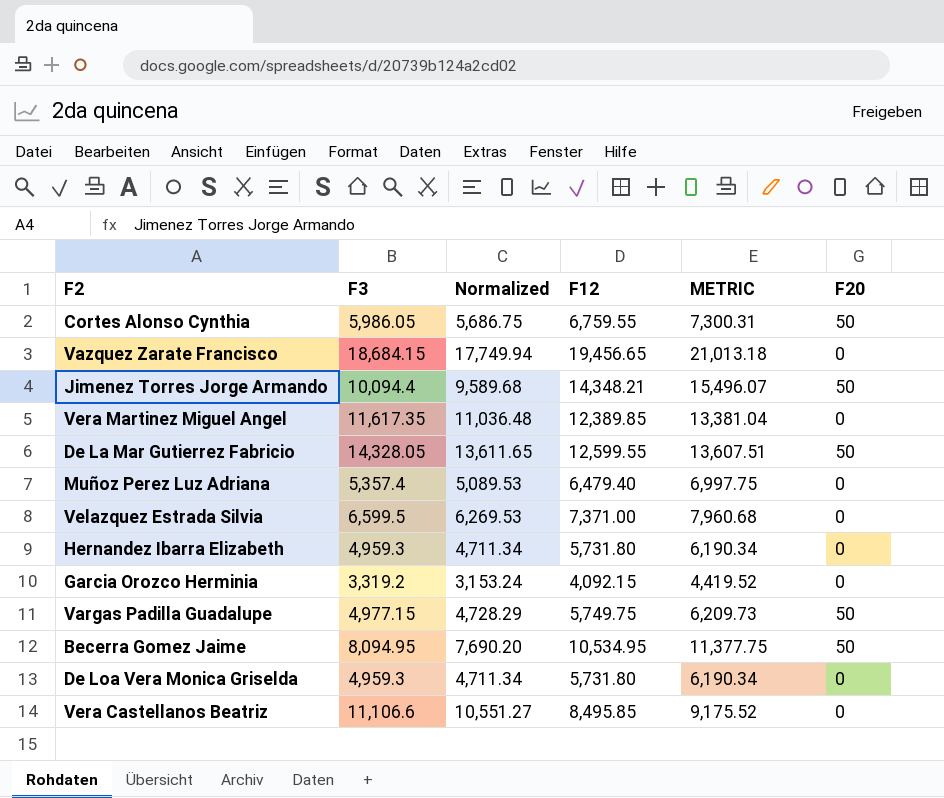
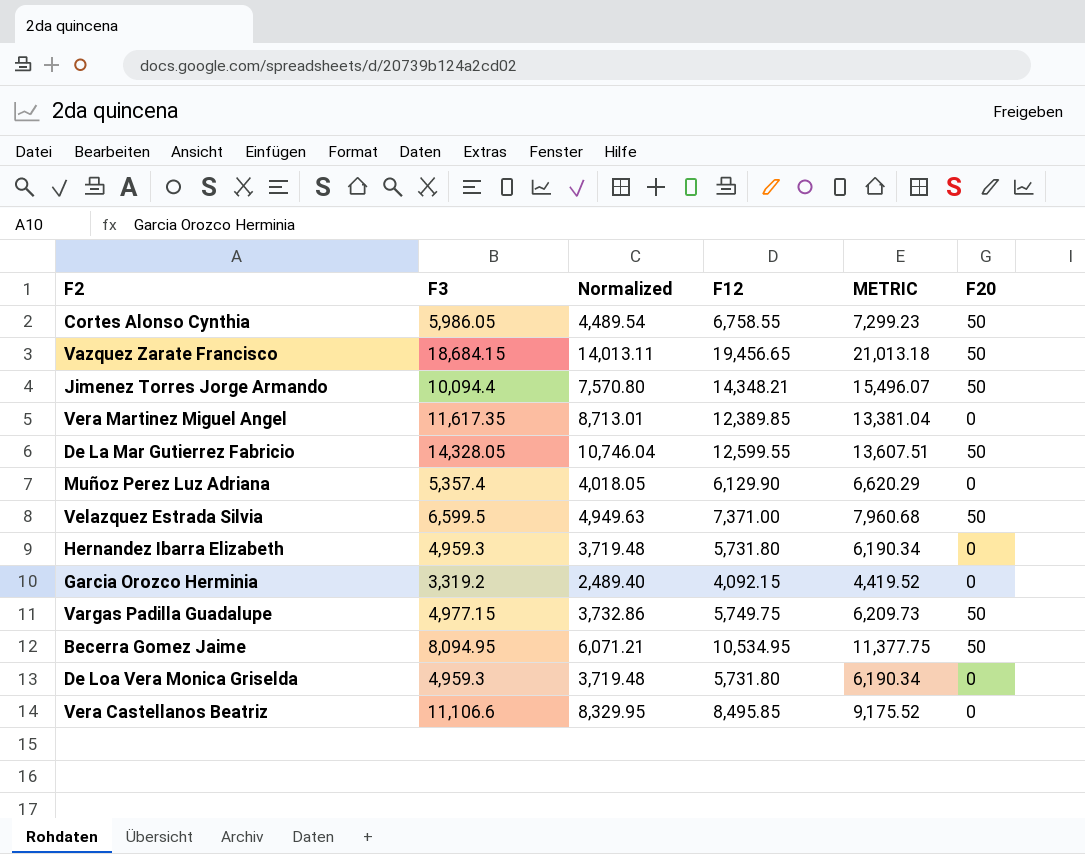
column Normalized | formula: [F3] * 0.95 -> [F3] * 0.75
Cortes Alonso Cynthia | F12: 6,759.55 -> 6,758.55
Cortes Alonso Cynthia | METRIC: 7,300.31 -> 7,299.23
Vazquez Zarate Francisco | F20: 0 -> 50
Muñoz Perez Luz Adriana | F12: 6,479.40 -> 6,129.90
Muñoz Perez Luz Adriana | METRIC: 6,997.75 -> 6,620.29
Velazquez Estrada Silvia | F20: 0 -> 50

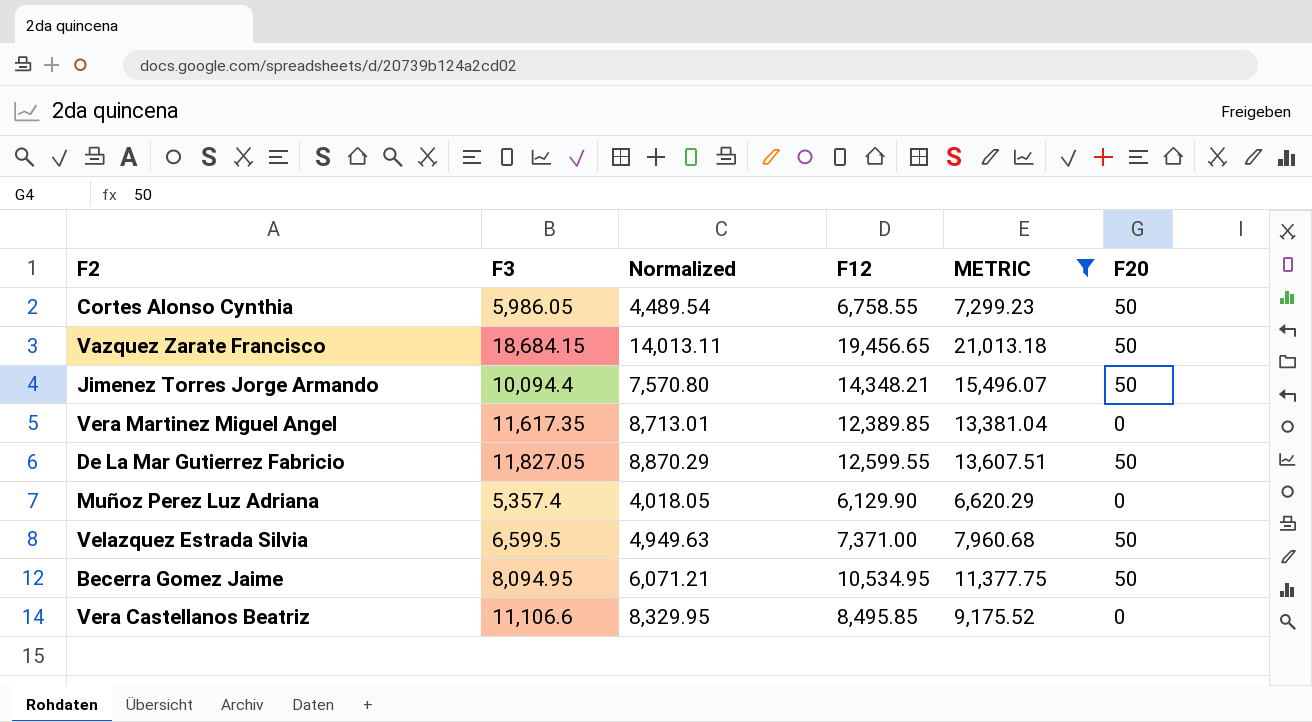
filter: none -> METRIC >= 6,620.29
De La Mar Gutierrez Fabricio | F3: 14,328.05 -> 11,827.05
De La Mar Gutierrez Fabricio | Normalized: 10,746.04 -> 8,870.29

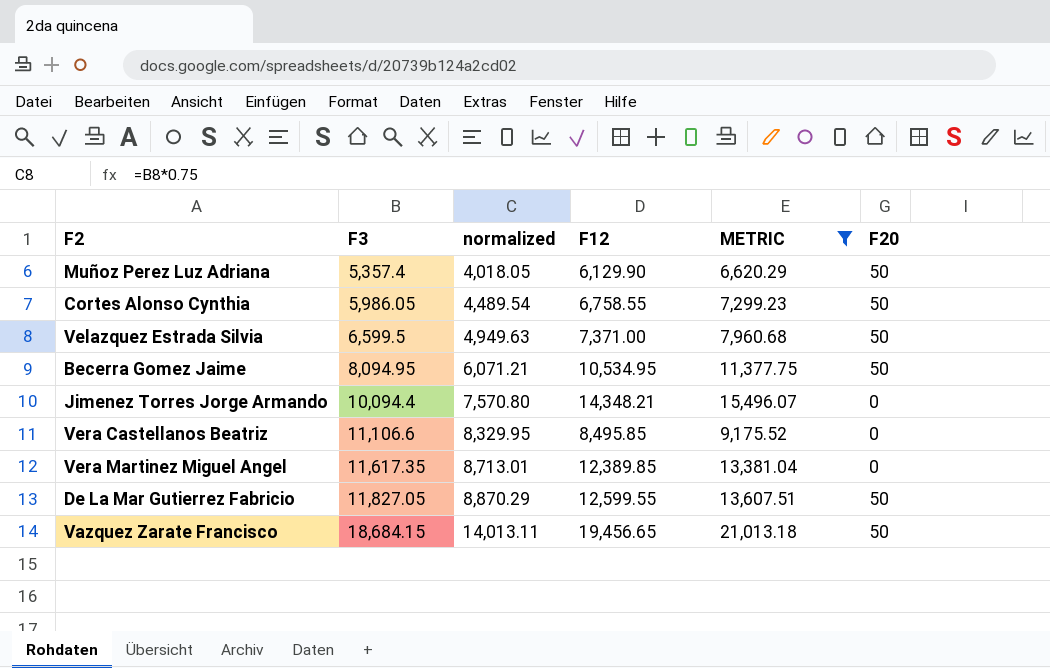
row order: none -> F3 ascending
column name: Normalized -> normalized
Muñoz Perez Luz Adriana | F20: 0 -> 50
Jimenez Torres Jorge Armando | F20: 50 -> 0

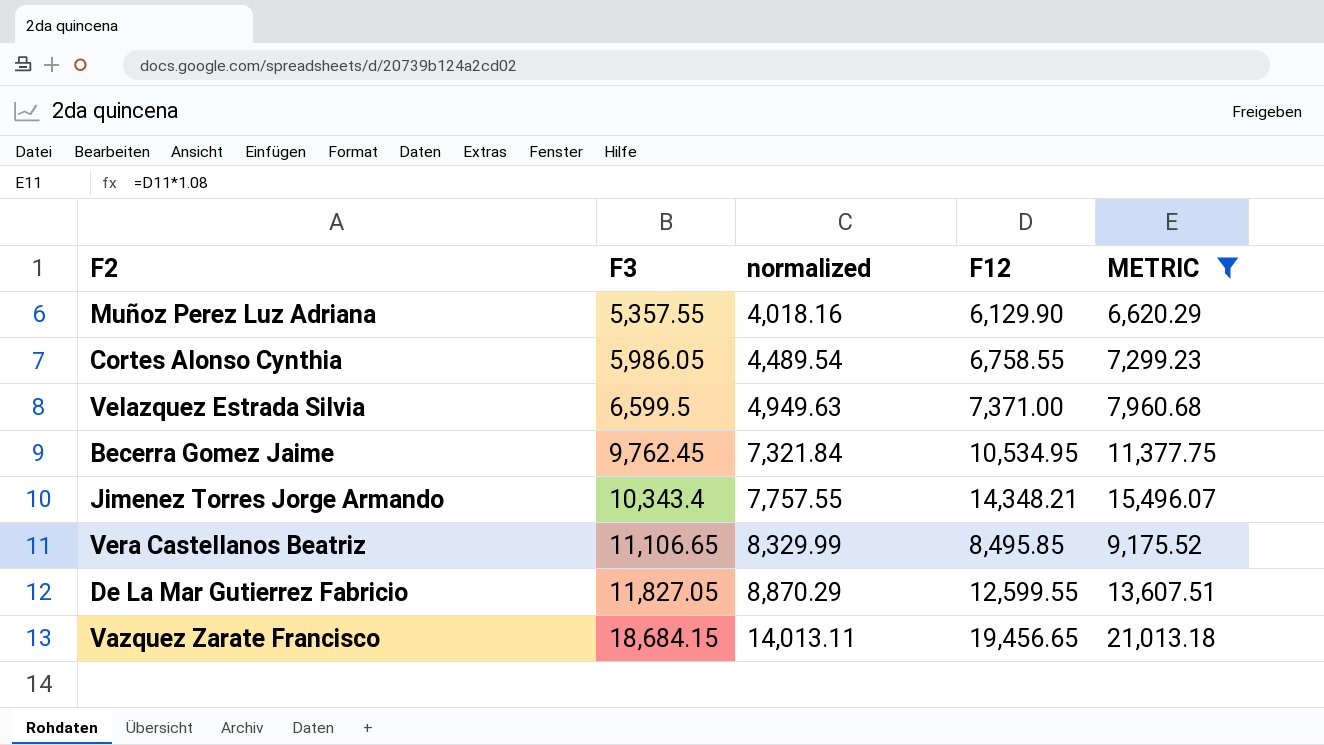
column F20 | position: 6 -> none
row Vera Martinez Miguel Angel: 11,617.35 | 8,713.01 | 12,389.85 | 13,381.04 | 0 -> none
Muñoz Perez Luz Adriana | F3: 5,357.4 -> 5,357.55
Muñoz Perez Luz Adriana | normalized: 4,018.05 -> 4,018.16
Becerra Gomez Jaime | F3: 8,094.95 -> 9,762.45
Becerra Gomez Jaime | normalized: 6,071.21 -> 7,321.84
Jimenez Torres Jorge Armando | F3: 10,094.4 -> 10,343.4
Jimenez Torres Jorge Armando | normalized: 7,570.80 -> 7,757.55
Vera Castellanos Beatriz | F3: 11,106.6 -> 11,106.65
Vera Castellanos Beatriz | normalized: 8,329.95 -> 8,329.99

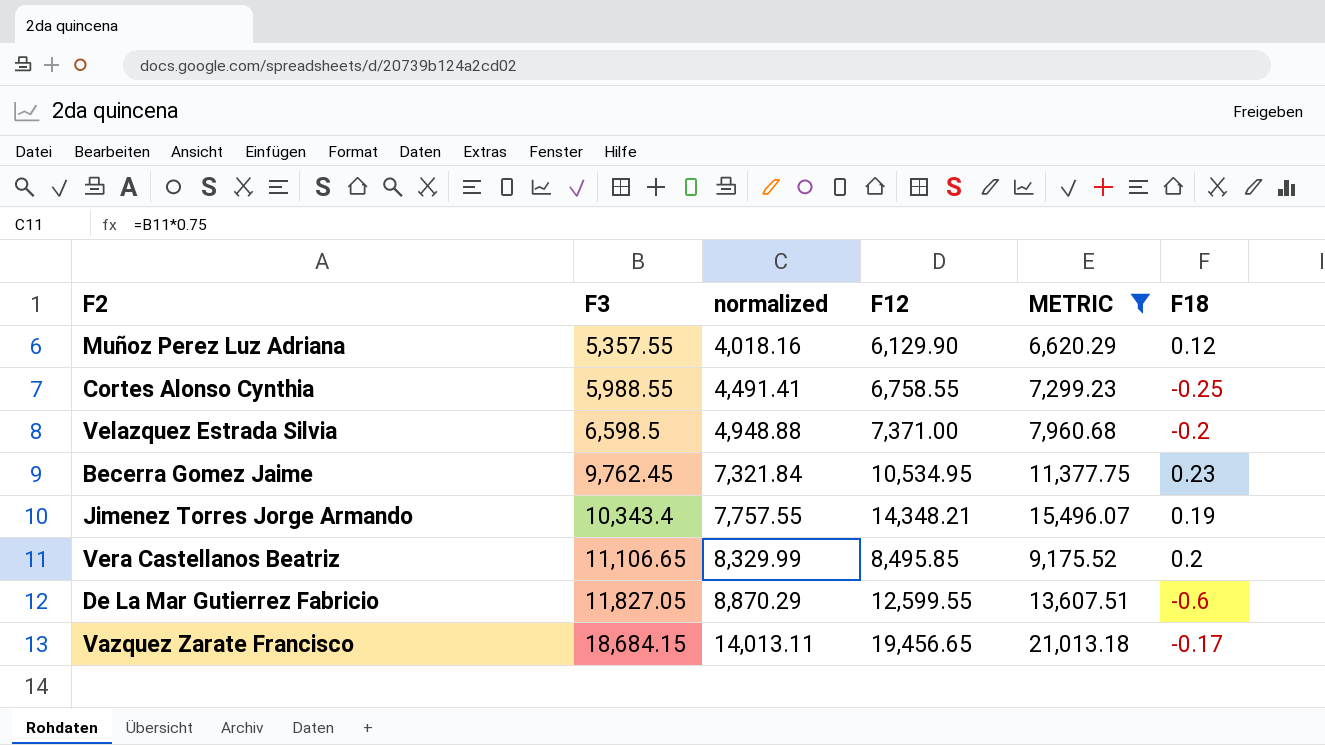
column F18 | position: none -> 6
Cortes Alonso Cynthia | F3: 5,986.05 -> 5,988.55
Cortes Alonso Cynthia | normalized: 4,489.54 -> 4,491.41
Velazquez Estrada Silvia | F3: 6,599.5 -> 6,598.5
Velazquez Estrada Silvia | normalized: 4,949.63 -> 4,948.88

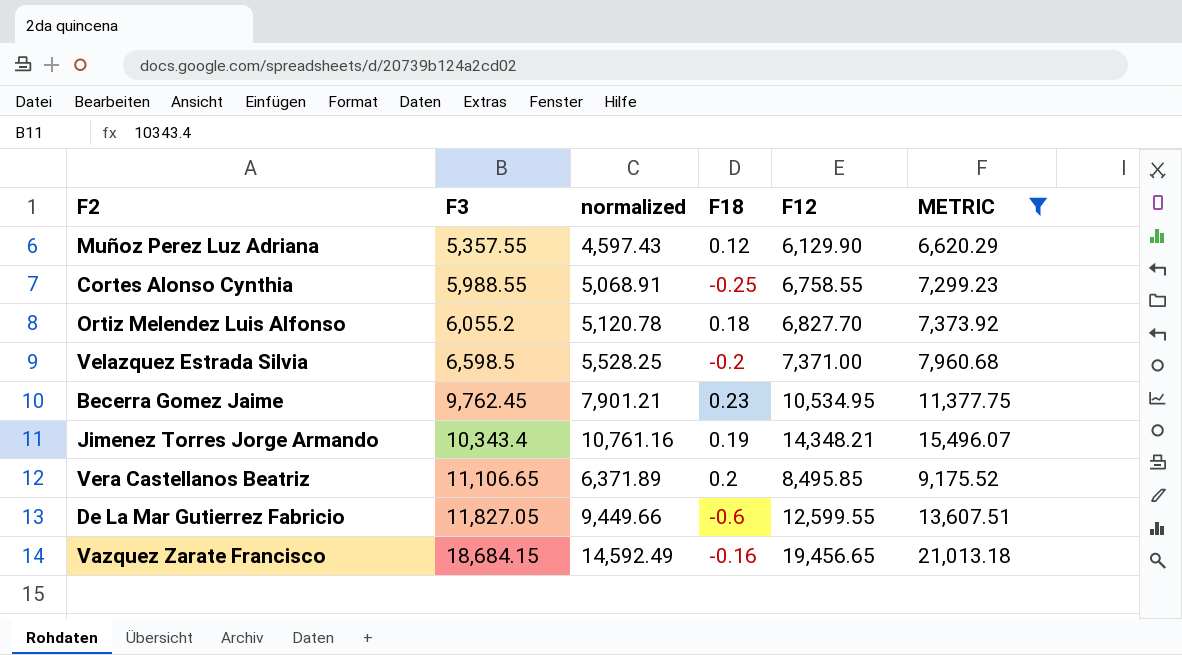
column normalized | formula: [F3] * 0.75 -> [F12] * 0.75
column F18 | position: 6 -> 4
row Ortiz Melendez Luis Alfonso: none -> 6,055.2 | 5,120.78 | 0.18 | 6,827.70 | 7,373.92
Vazquez Zarate Francisco | F18: -0.17 -> -0.16

